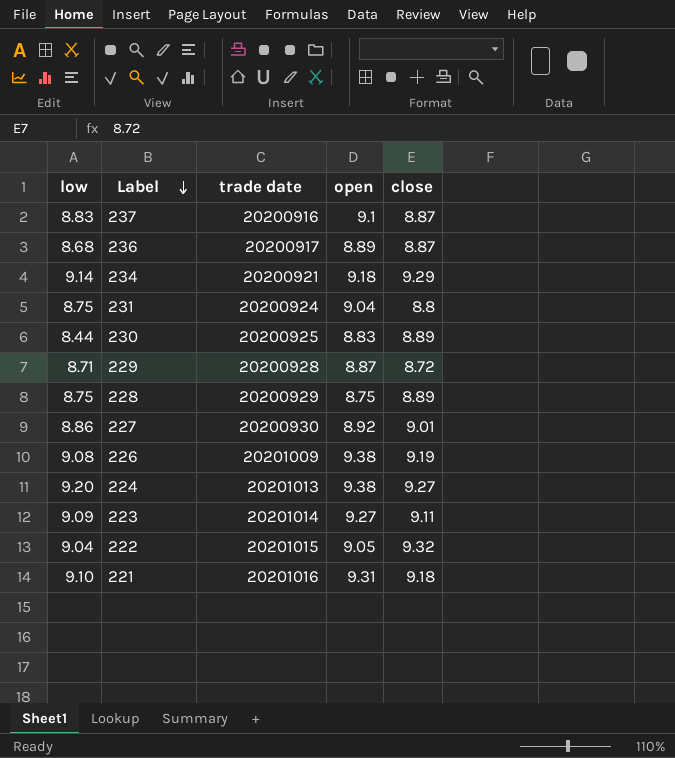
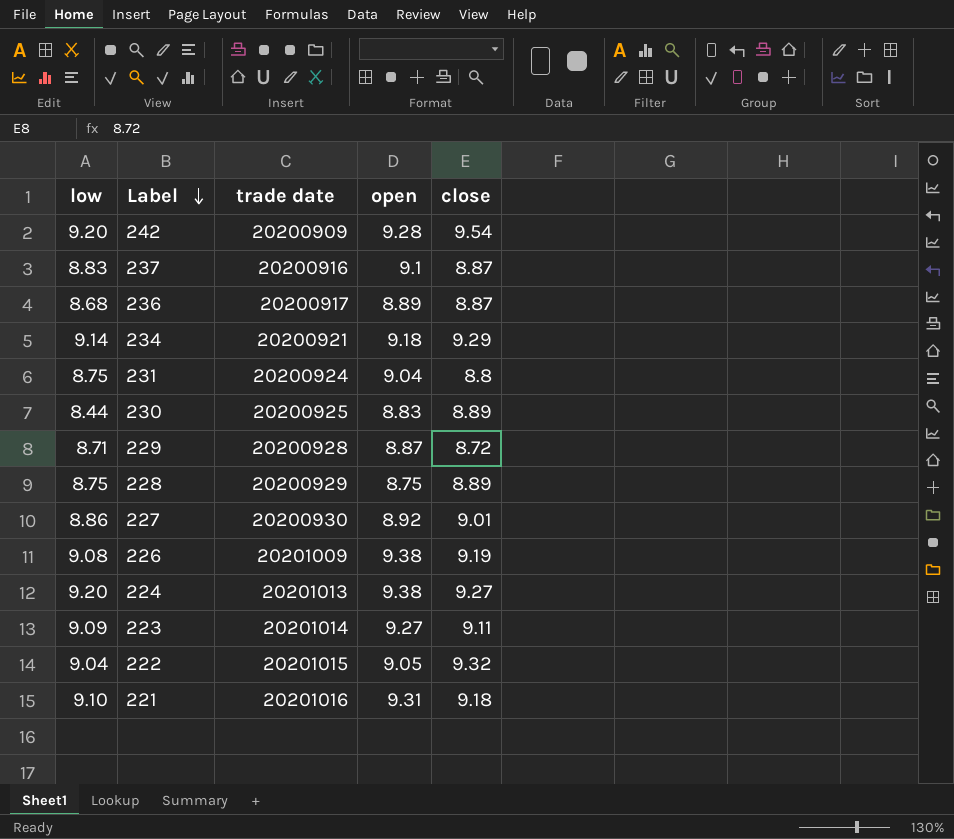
row 242: none -> 9.20 | 20200909 | 9.28 | 9.54

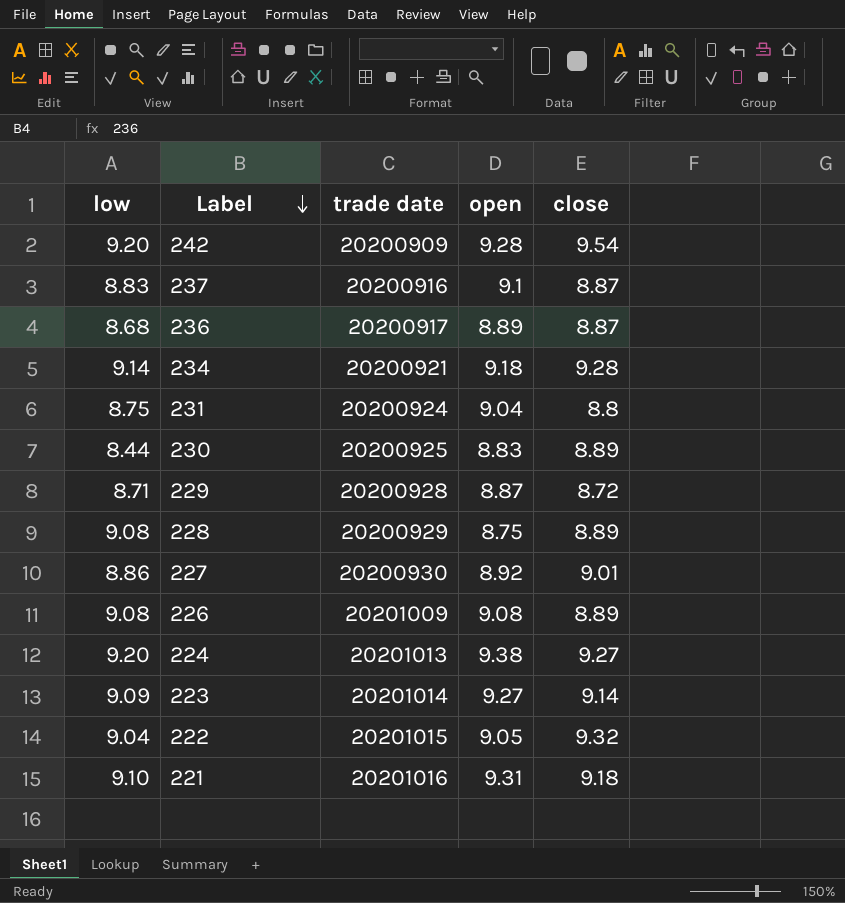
234 | close: 9.29 -> 9.28
228 | low: 8.75 -> 9.08
226 | open: 9.38 -> 9.08
226 | close: 9.19 -> 8.89
223 | close: 9.11 -> 9.14

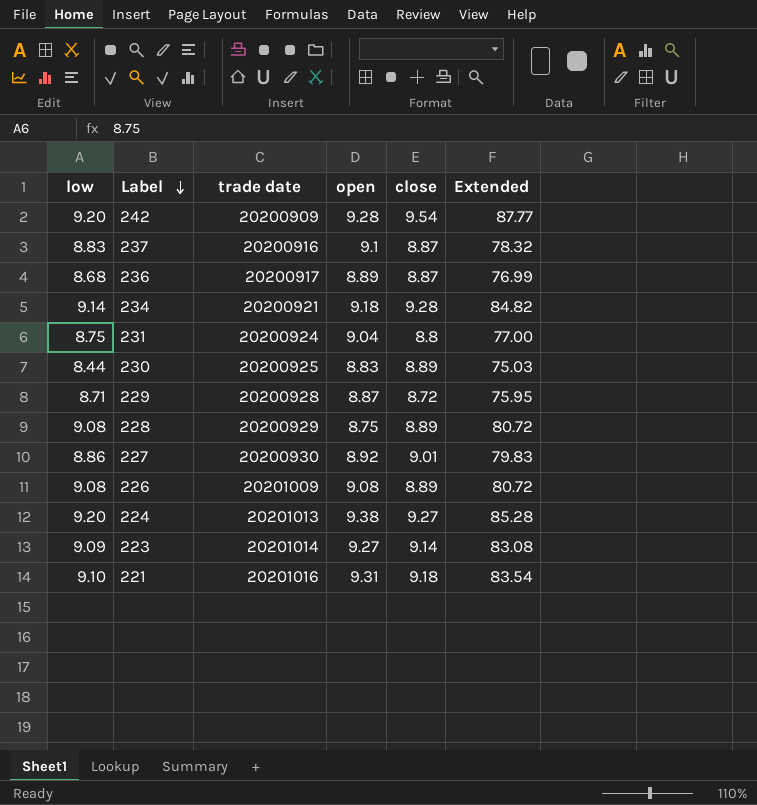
column Extended | formula: none -> [low] * [close]
row 222: 9.04 | 20201015 | 9.05 | 9.32 -> none

